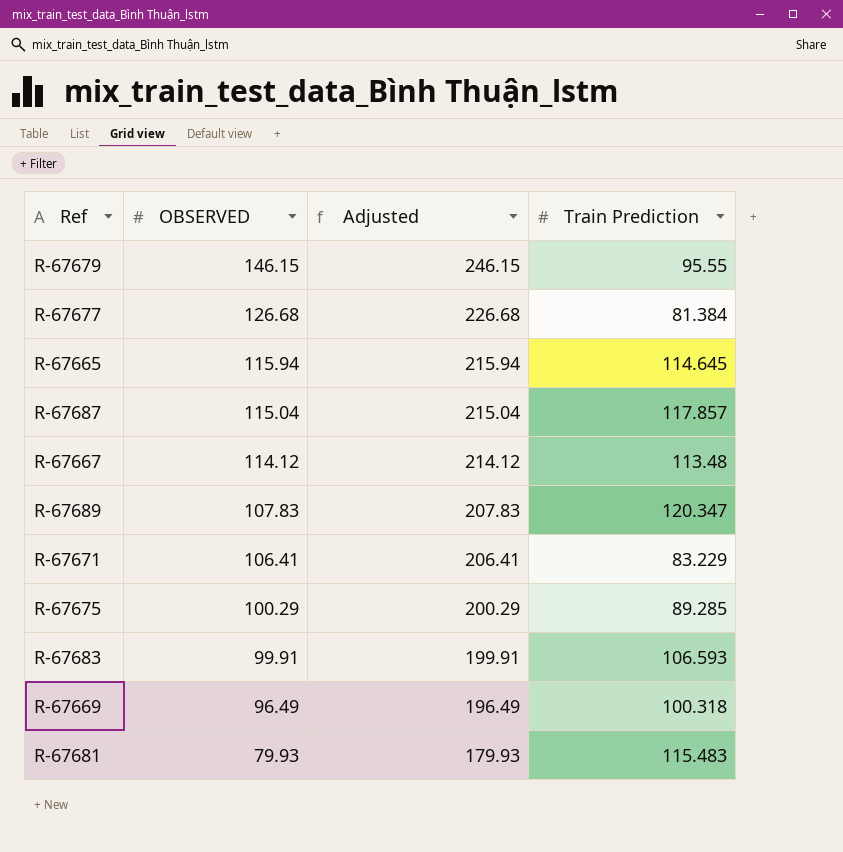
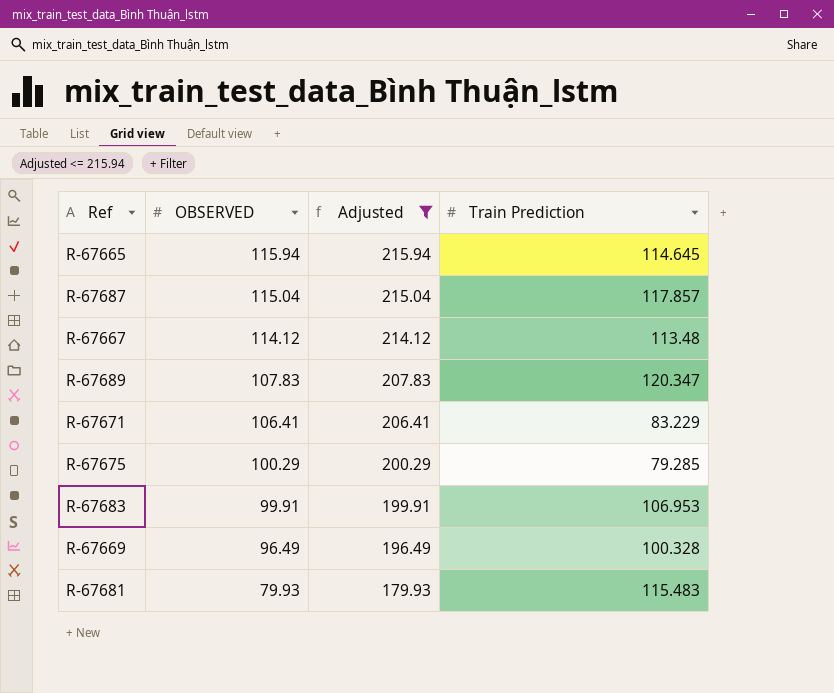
filter: none -> Adjusted <= 215.94
R-67675 | Train Prediction: 89.285 -> 79.285
R-67683 | Train Prediction: 106.593 -> 106.953
R-67669 | Train Prediction: 100.318 -> 100.328

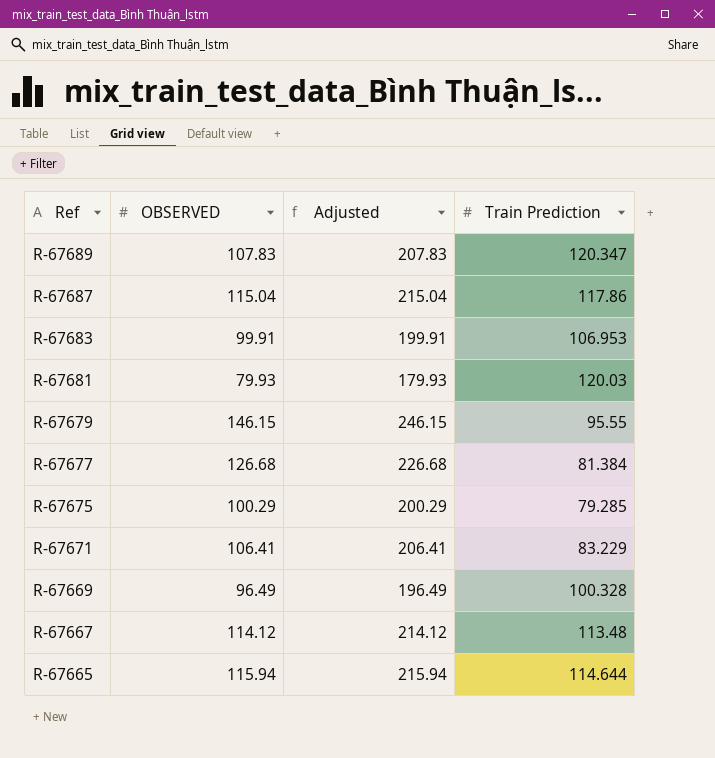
filter: Adjusted <= 215.94 -> none
row order: OBSERVED descending -> Ref descending
R-67687 | Train Prediction: 117.857 -> 117.86
R-67681 | Train Prediction: 115.483 -> 120.03
R-67665 | Train Prediction: 114.645 -> 114.644

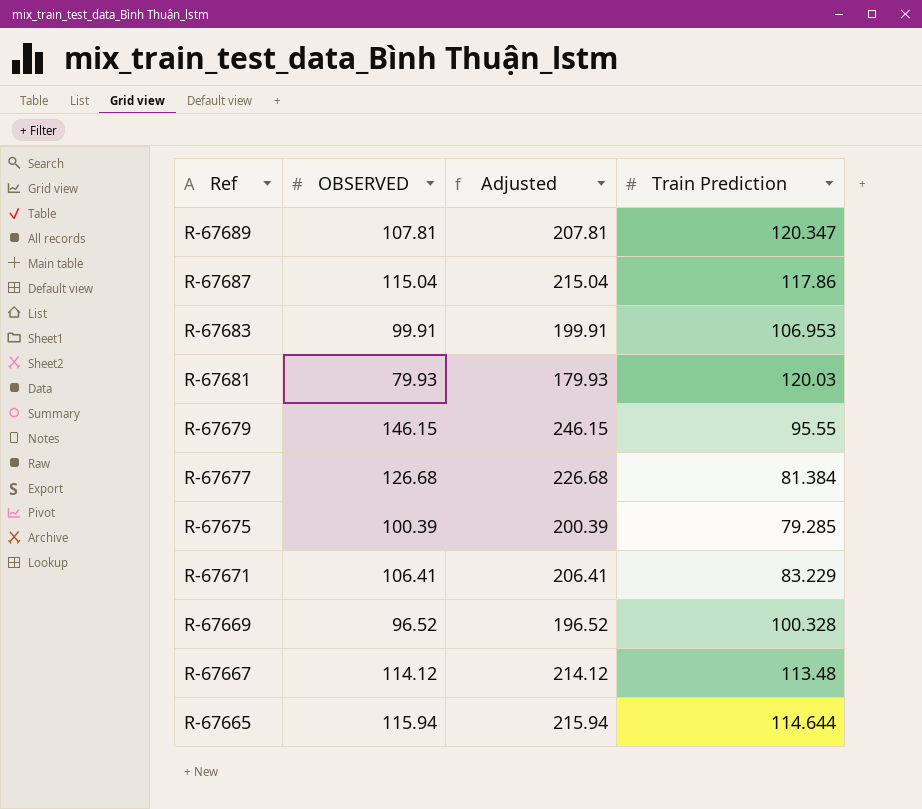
R-67689 | OBSERVED: 107.83 -> 107.81
R-67689 | Adjusted: 207.83 -> 207.81
R-67675 | OBSERVED: 100.29 -> 100.39
R-67675 | Adjusted: 200.29 -> 200.39
R-67669 | OBSERVED: 96.49 -> 96.52
R-67669 | Adjusted: 196.49 -> 196.52

